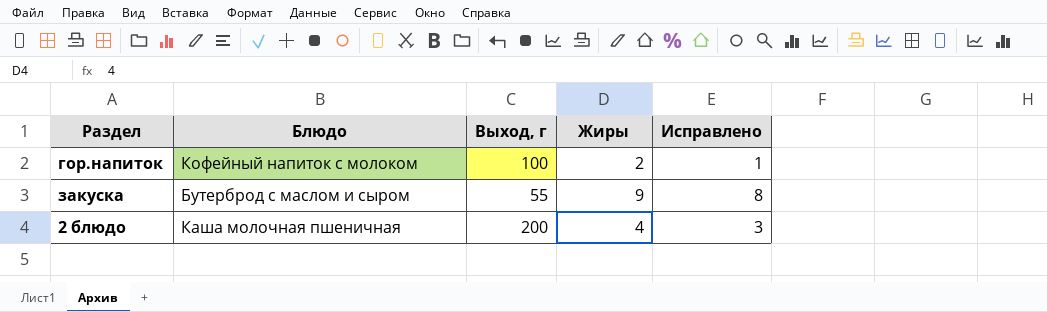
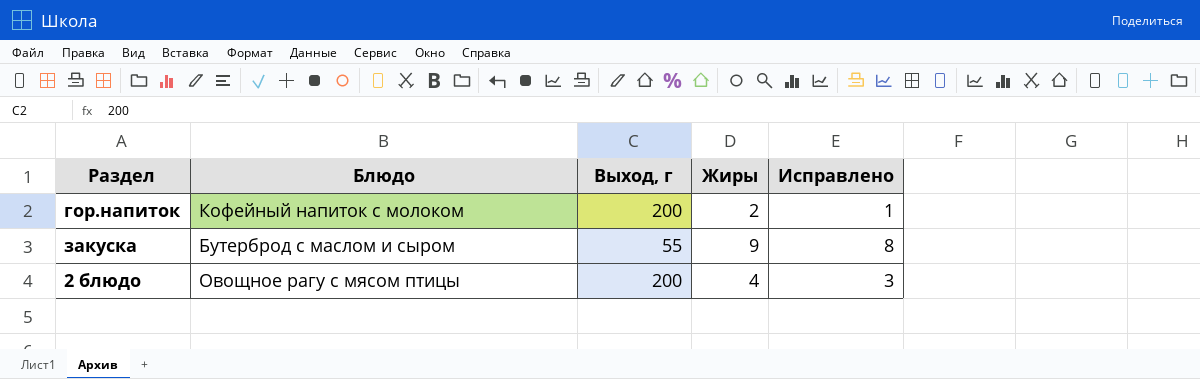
гор.напиток | Выход, г: 100 -> 200
2 блюдо | Блюдо: Каша молочная пшеничная -> Овощное рагу с мясом птицы

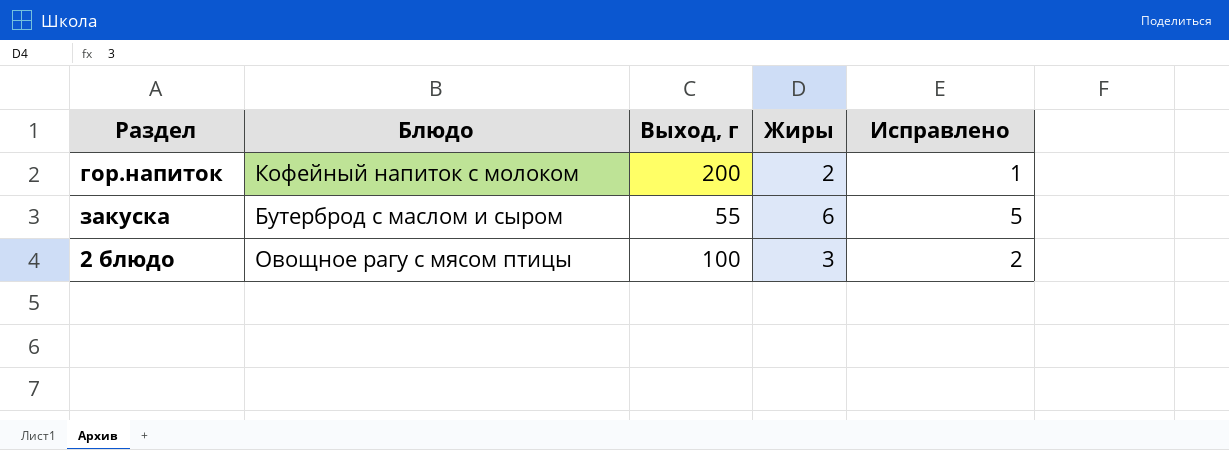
закуска | Жиры: 9 -> 6
закуска | Исправлено: 8 -> 5
2 блюдо | Выход, г: 200 -> 100
2 блюдо | Жиры: 4 -> 3
2 блюдо | Исправлено: 3 -> 2

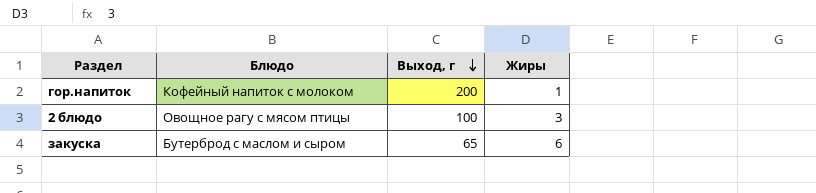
row order: none -> Выход, г descending
column Исправлено | formula: [Жиры] - 1 -> none
гор.напиток | Жиры: 2 -> 1
закуска | Выход, г: 55 -> 65

